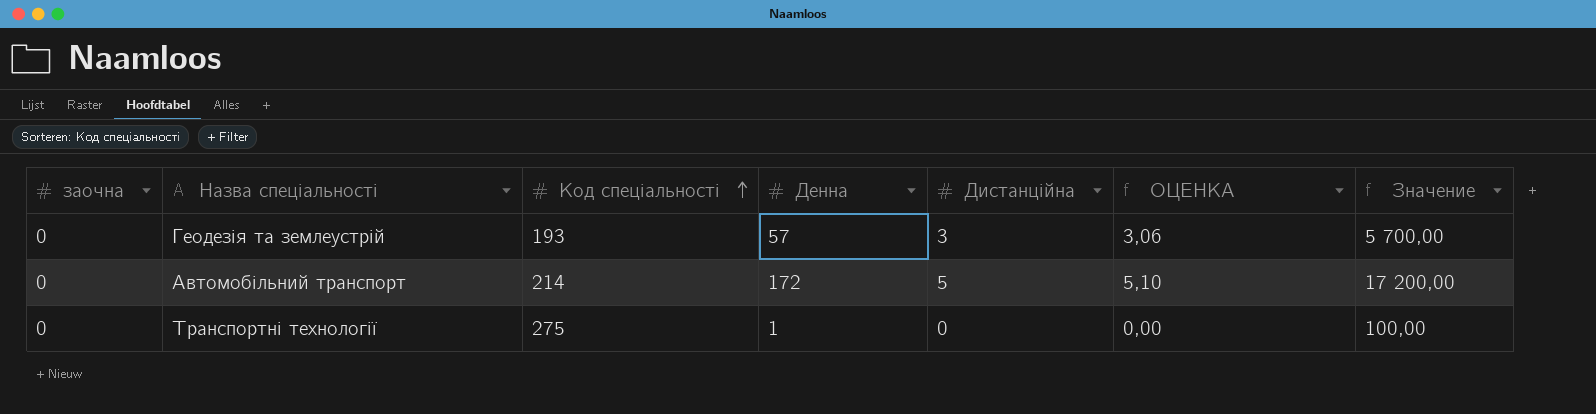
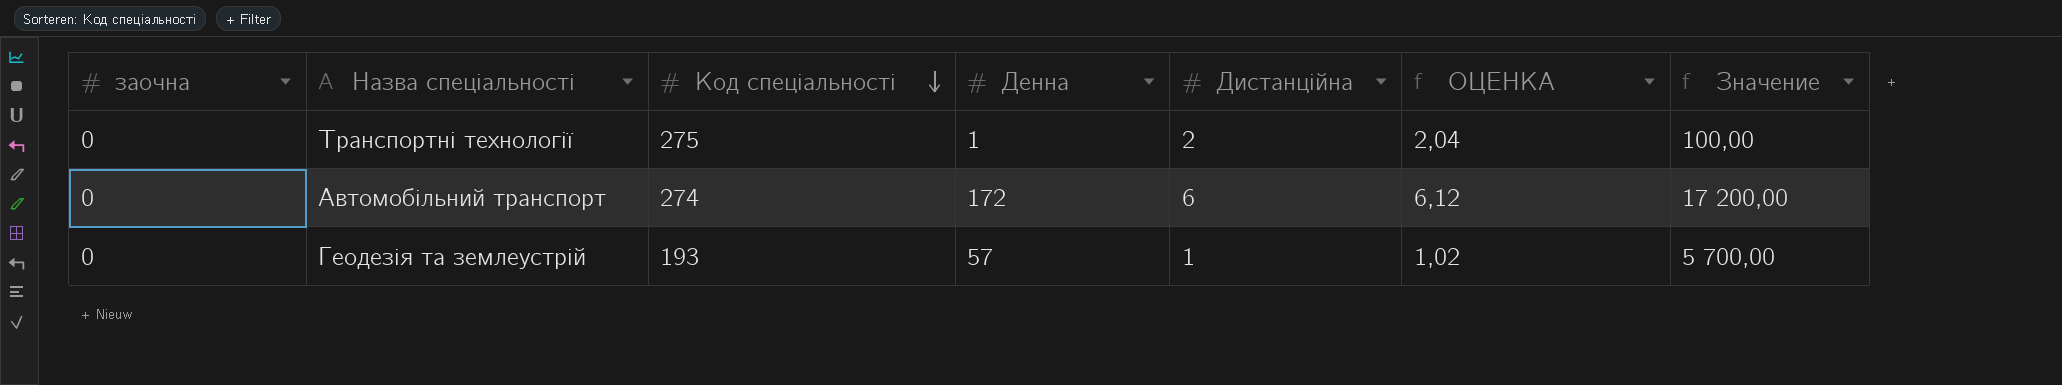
row order: Код спеціальності ascending -> Код спеціальності descending
Транспортні технології | Дистанційна: 0 -> 2
Транспортні технології | ОЦЕНКА: 0,00 -> 2,04
Автомобільний транспорт | Код спеціальності: 214 -> 274
Автомобільний транспорт | Дистанційна: 5 -> 6
Автомобільний транспорт | ОЦЕНКА: 5,10 -> 6,12
Геодезія та землеустрій | Дистанційна: 3 -> 1
Геодезія та землеустрій | ОЦЕНКА: 3,06 -> 1,02

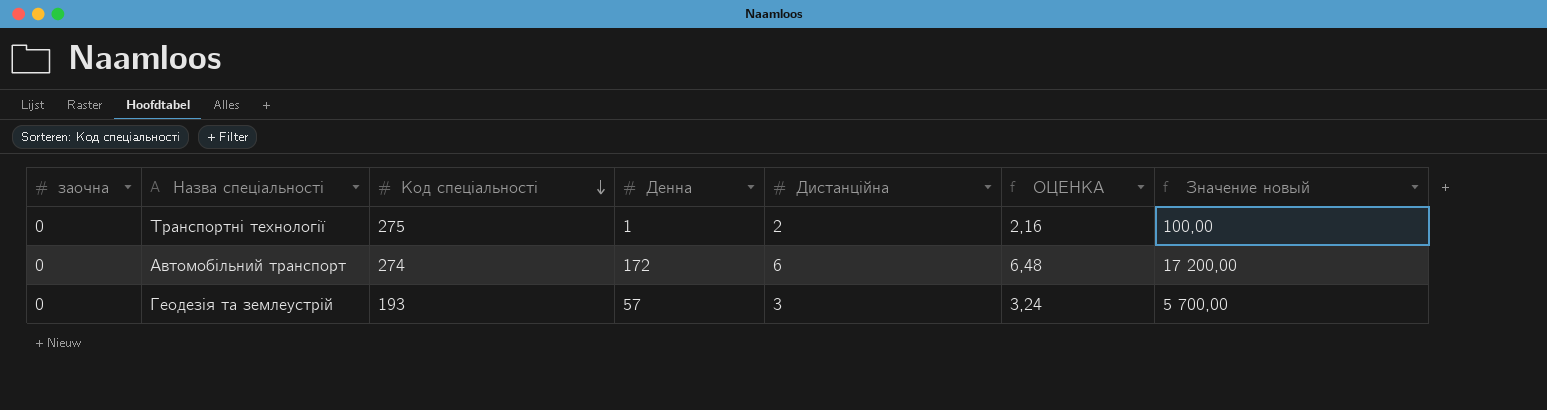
column ОЦЕНКА | formula: [Дистанційна] * 1,02 -> [Дистанційна] * 1,08
column name: Значение -> Значение новый
Геодезія та землеустрій | Дистанційна: 1 -> 3

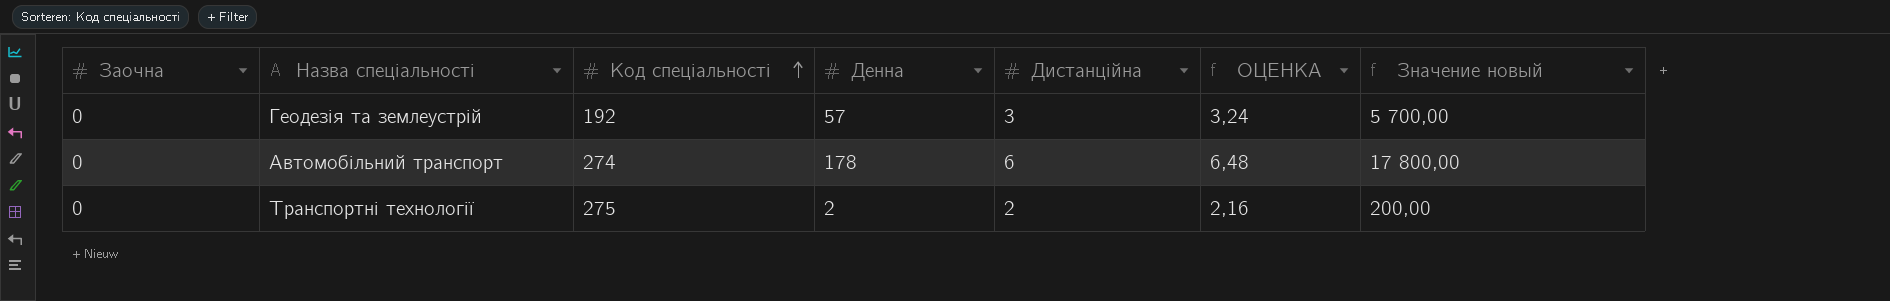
row order: Код спеціальності descending -> Код спеціальності ascending
column name: заочна -> Заочна
Геодезія та землеустрій | Код спеціальності: 193 -> 192
Автомобільний транспорт | Денна: 172 -> 178
Автомобільний транспорт | Значение новый: 17 200,00 -> 17 800,00
Транспортні технології | Денна: 1 -> 2
Транспортні технології | Значение новый: 100,00 -> 200,00

